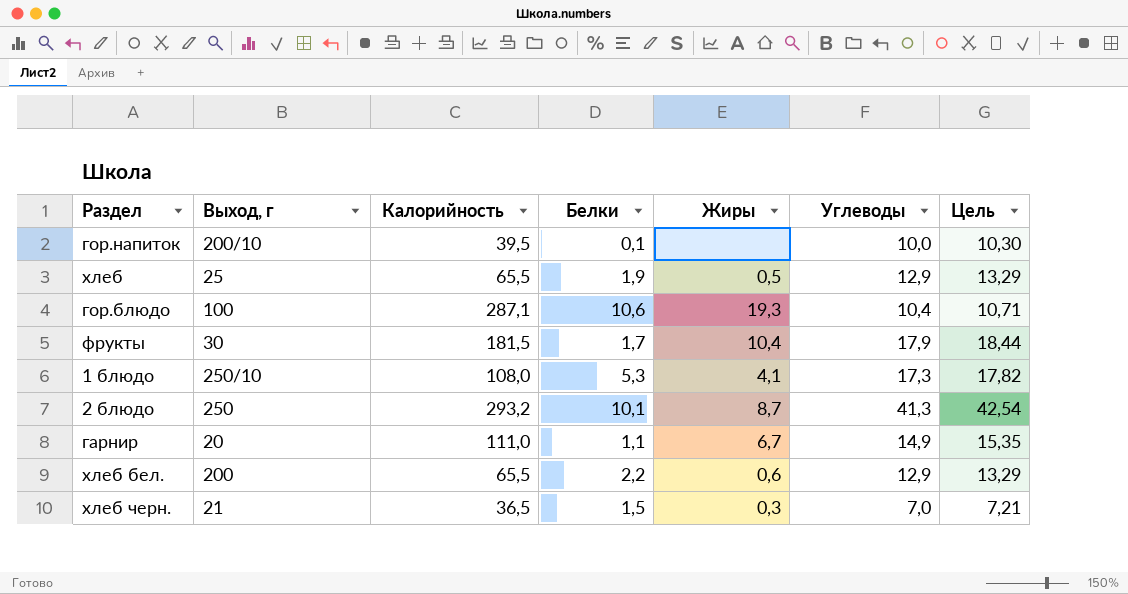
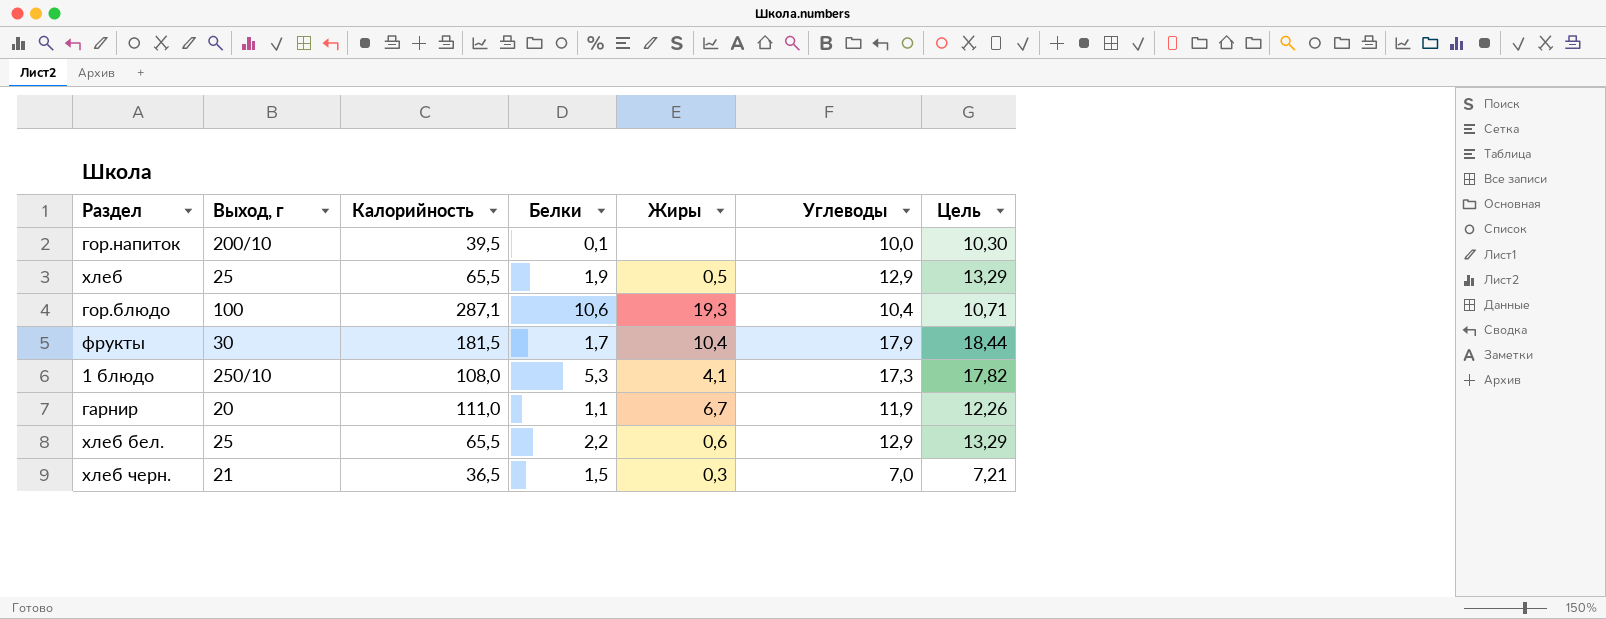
row 2 блюдо: 250 | 293,2 | 10,1 | 8,7 | 41,3 | 42,54 -> none
гарнир | Углеводы: 14,9 -> 11,9
гарнир | Цель: 15,35 -> 12,26
хлеб бел. | Выход, г: 200 -> 25

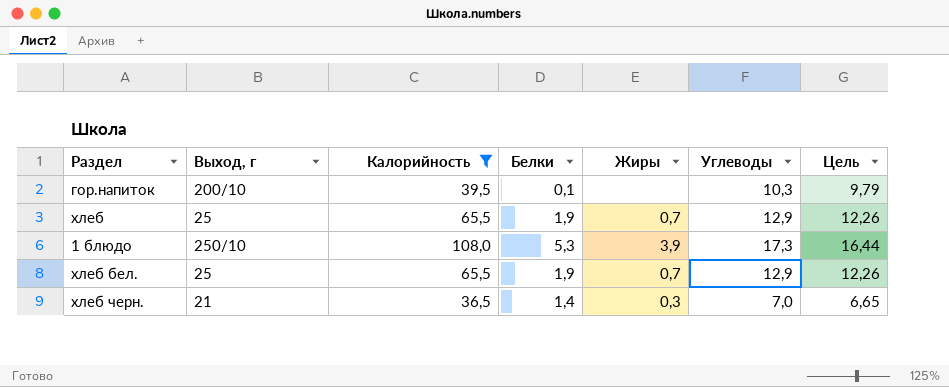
filter: none -> Калорийность <= 108,0
column Цель | formula: [Углеводы] * 1,03 -> [Углеводы] * 0,95
гор.напиток | Углеводы: 10,0 -> 10,3
хлеб | Жиры: 0,5 -> 0,7
1 блюдо | Жиры: 4,1 -> 3,9
хлеб бел. | Белки: 2,2 -> 1,9
хлеб бел. | Жиры: 0,6 -> 0,7
хлеб черн. | Белки: 1,5 -> 1,4

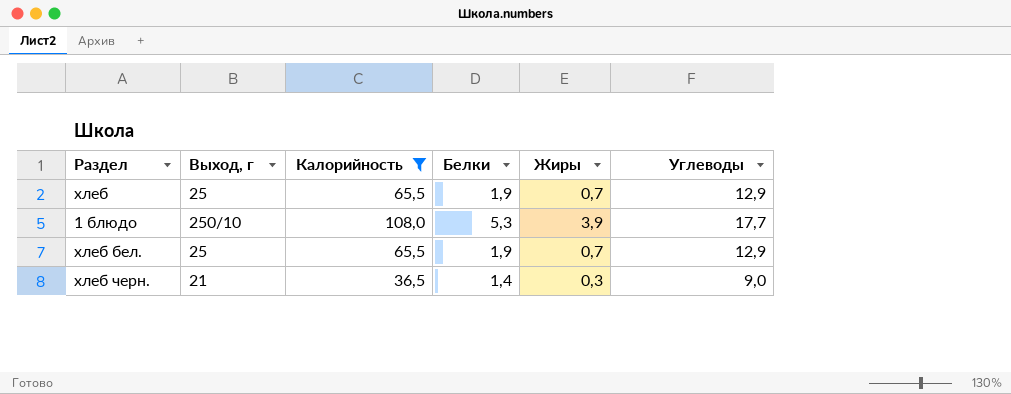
column Цель | formula: [Углеводы] * 0,95 -> none
row гор.напиток: 200/10 | 39,5 | 0,1 | none | 10,3 | 9,79 -> none
1 блюдо | Углеводы: 17,3 -> 17,7
хлеб черн. | Углеводы: 7,0 -> 9,0

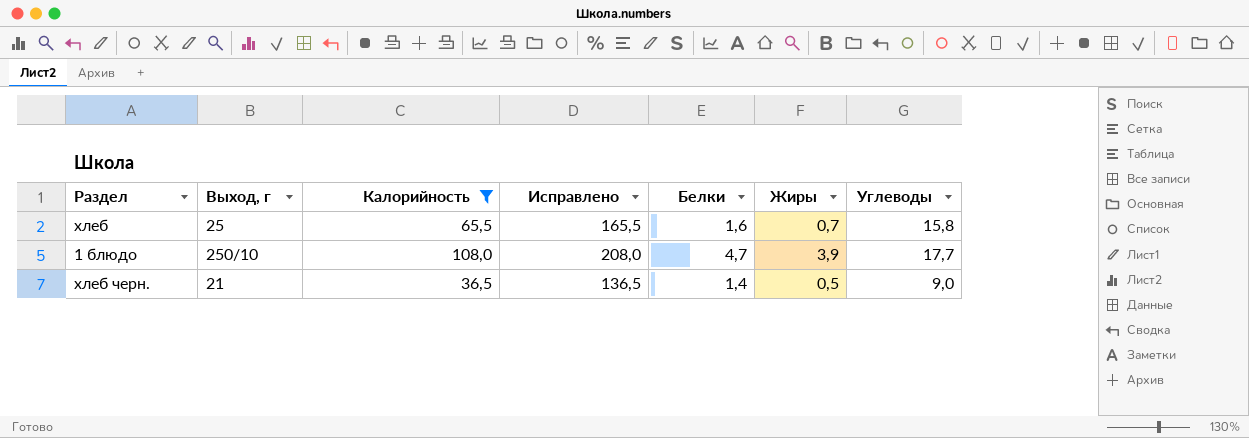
column Исправлено | formula: none -> [Калорийность] + 100
row хлеб бел.: 25 | 65,5 | 1,9 | 0,7 | 12,9 -> none
хлеб | Белки: 1,9 -> 1,6
хлеб | Углеводы: 12,9 -> 15,8
1 блюдо | Белки: 5,3 -> 4,7
хлеб черн. | Жиры: 0,3 -> 0,5

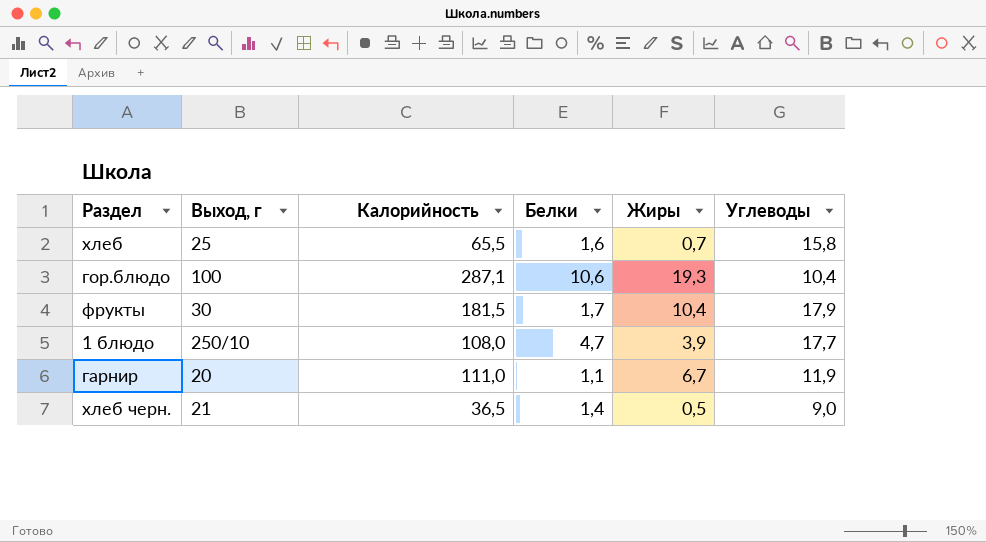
filter: Калорийность <= 108,0 -> none
column Исправлено | formula: [Калорийность] + 100 -> none

